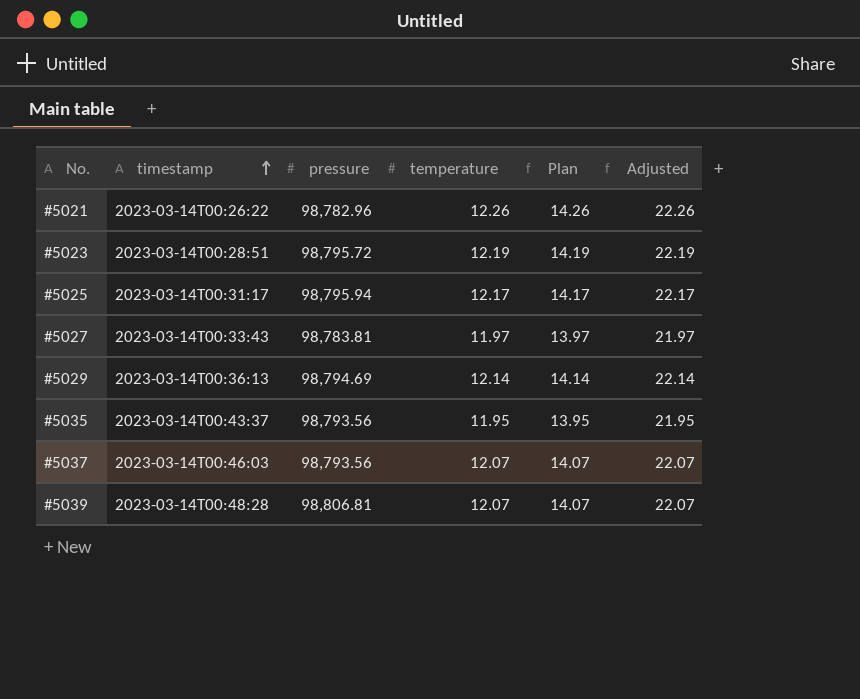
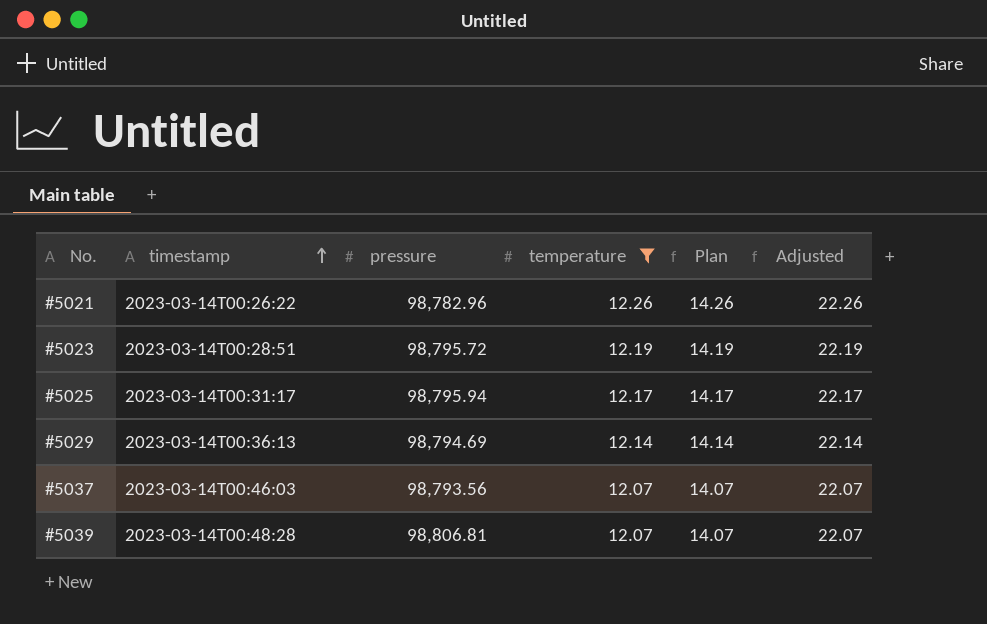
filter: none -> temperature >= 12.07

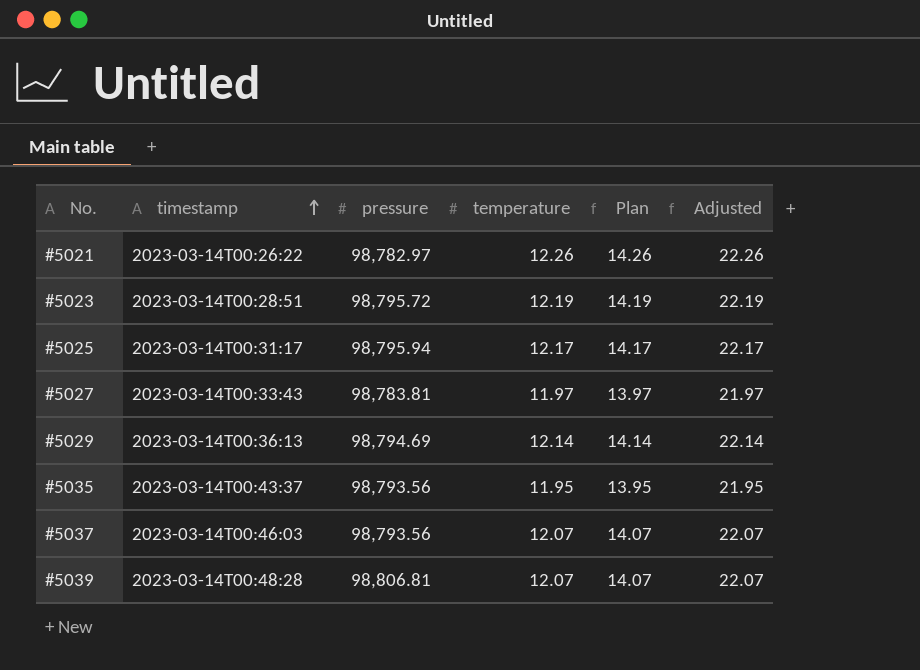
filter: temperature >= 12.07 -> none
#5021 | pressure: 98,782.96 -> 98,782.97

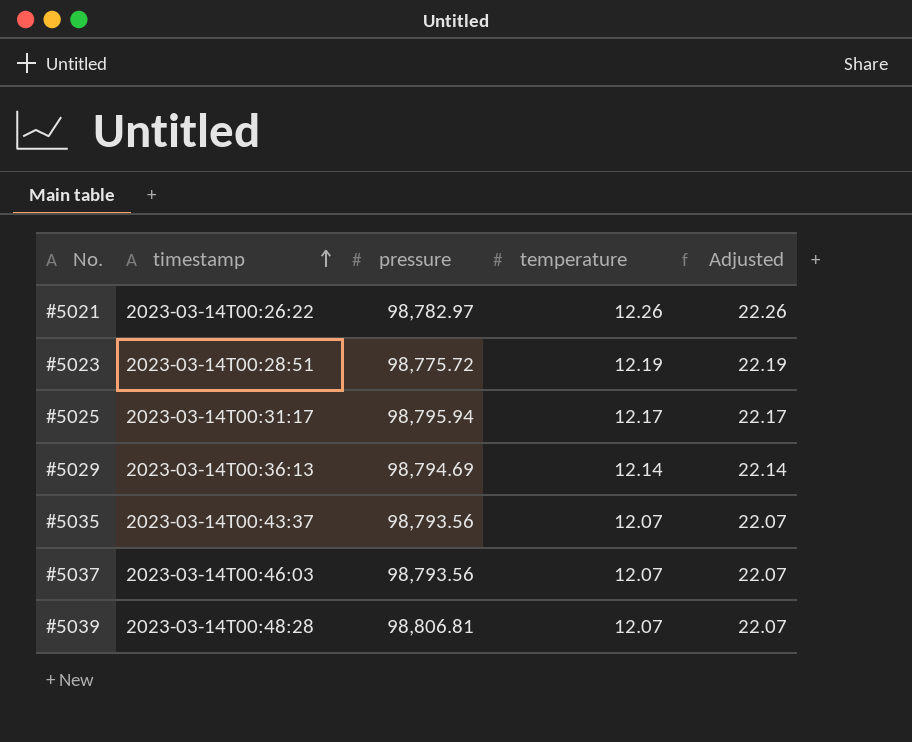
column Plan | formula: [temperature] + 2 -> none
row #5027: 2023-03-14T00:33:43 | 98,783.81 | 11.97 | 13.97 | 21.97 -> none
#5023 | pressure: 98,795.72 -> 98,775.72
#5035 | temperature: 11.95 -> 12.07
#5035 | Adjusted: 21.95 -> 22.07

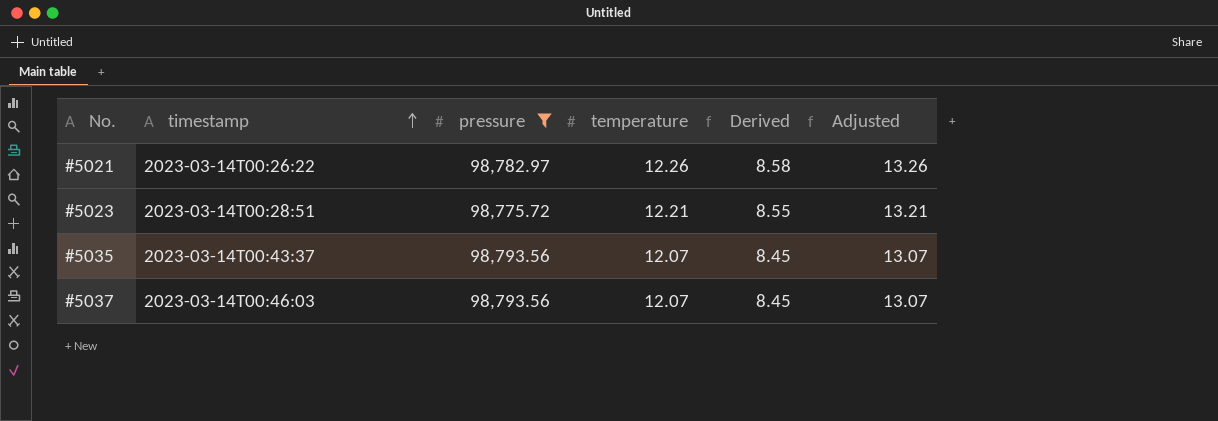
filter: none -> pressure <= 98,793.56
column Derived | formula: none -> [temperature] * 0.7
column Adjusted | formula: [temperature] + 10 -> [temperature] + 1
#5023 | temperature: 12.19 -> 12.21

